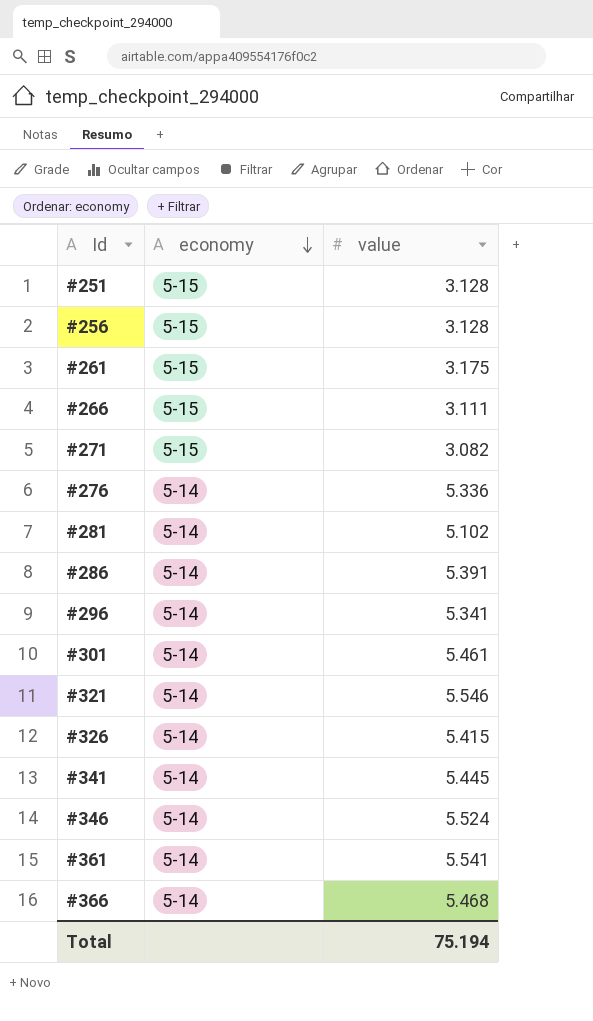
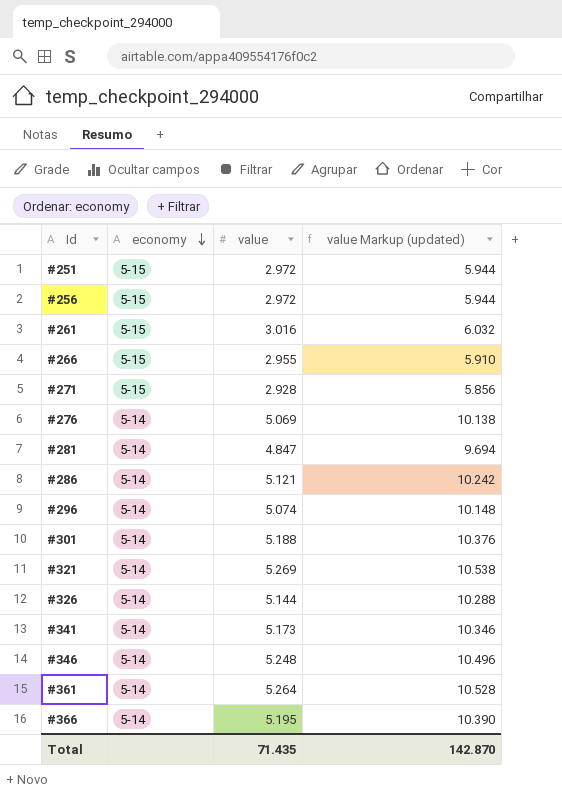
column value Markup (updated) | formula: none -> [value] * 2
#251 | value: 3.128 -> 2.972
#256 | value: 3.128 -> 2.972
#261 | value: 3.175 -> 3.016
#266 | value: 3.111 -> 2.955
#271 | value: 3.082 -> 2.928
#276 | value: 5.336 -> 5.069
#281 | value: 5.102 -> 4.847
#286 | value: 5.391 -> 5.121
#296 | value: 5.341 -> 5.074
#301 | value: 5.461 -> 5.188
#321 | value: 5.546 -> 5.269
#326 | value: 5.415 -> 5.144
#341 | value: 5.445 -> 5.173
#346 | value: 5.524 -> 5.248
#361 | value: 5.541 -> 5.264
#366 | value: 5.468 -> 5.195
Total | value: 75.194 -> 71.435

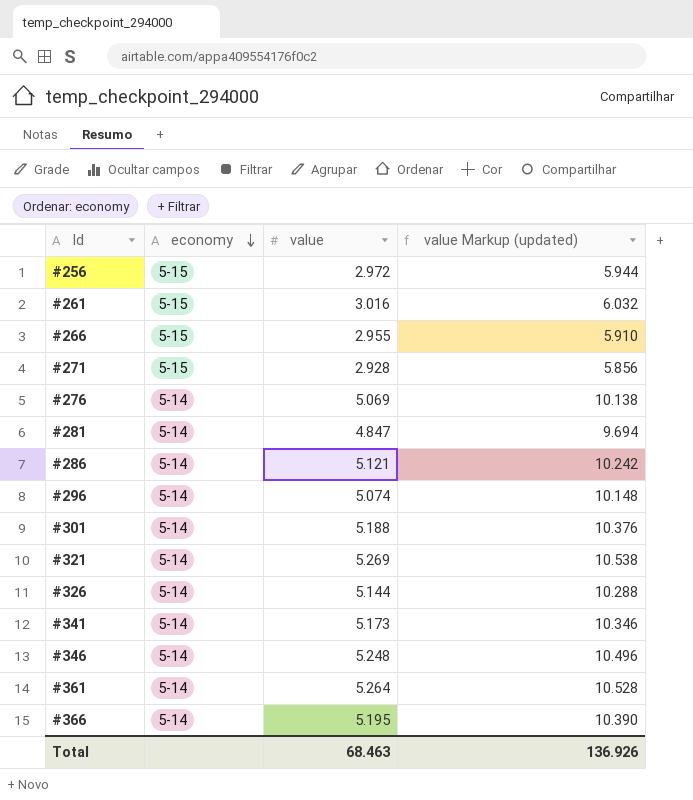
row #251: 5-15 | 2.972 | 5.944 -> none
Total | value: 71.435 -> 68.463
Total | value Markup (updated): 142.870 -> 136.926

